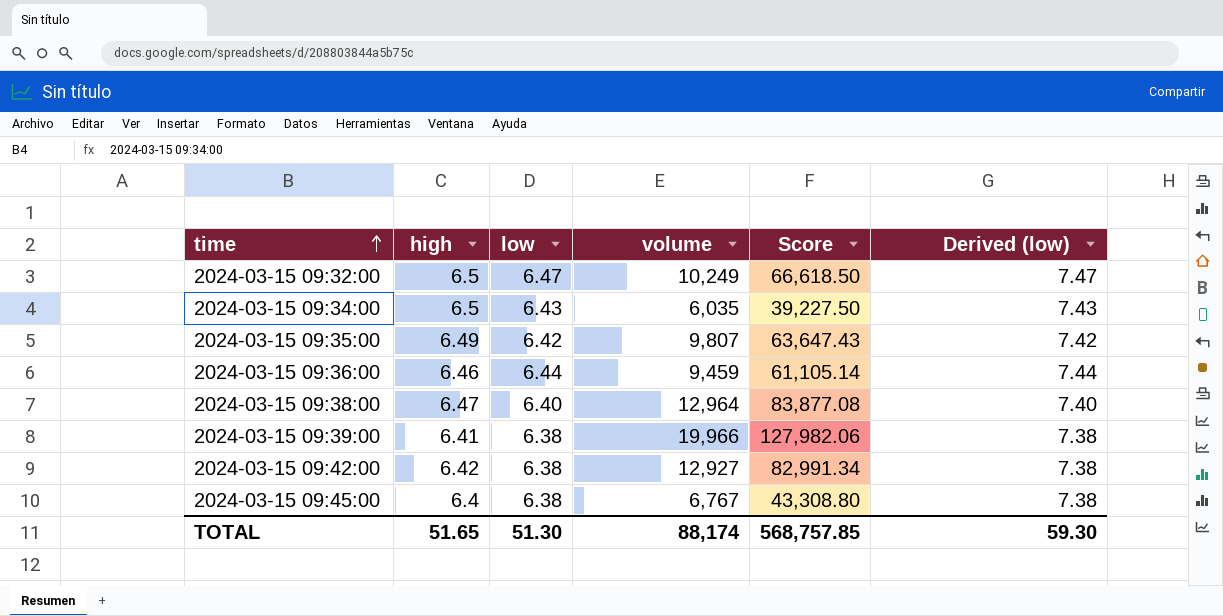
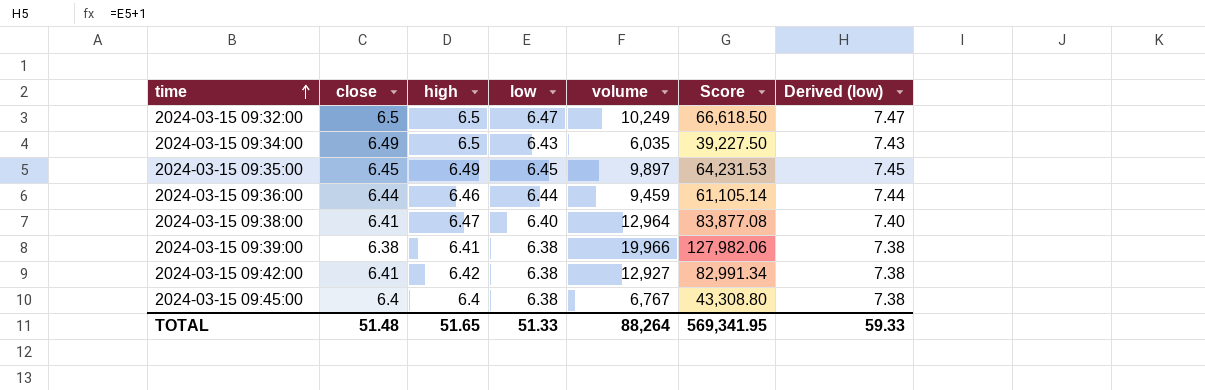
column close | position: none -> 2
2024-03-15 09:35:00 | low: 6.42 -> 6.45
2024-03-15 09:35:00 | volume: 9,807 -> 9,897
2024-03-15 09:35:00 | Score: 63,647.43 -> 64,231.53
2024-03-15 09:35:00 | Derived (low): 7.42 -> 7.45
TOTAL | low: 51.30 -> 51.33
TOTAL | volume: 88,174 -> 88,264
TOTAL | Score: 568,757.85 -> 569,341.95
TOTAL | Derived (low): 59.30 -> 59.33

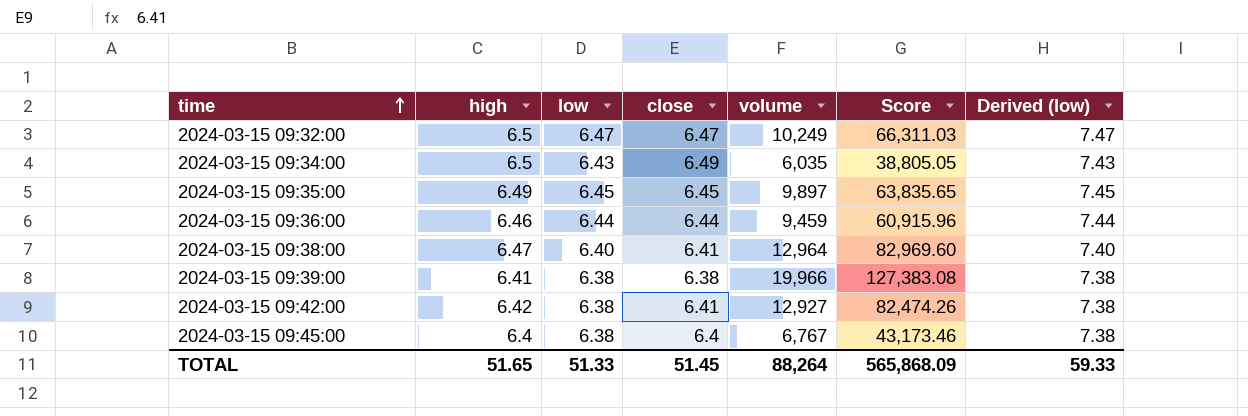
column close | position: 2 -> 4
column Score | formula: [high] * [volume] -> [low] * [volume]
2024-03-15 09:32:00 | close: 6.5 -> 6.47
TOTAL | close: 51.48 -> 51.45
TOTAL | Score: 569,341.95 -> 565,868.09

